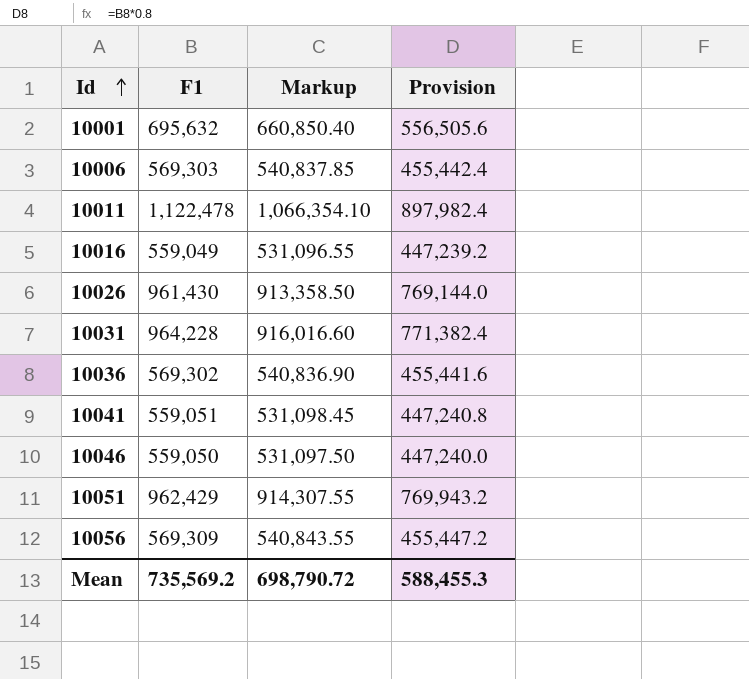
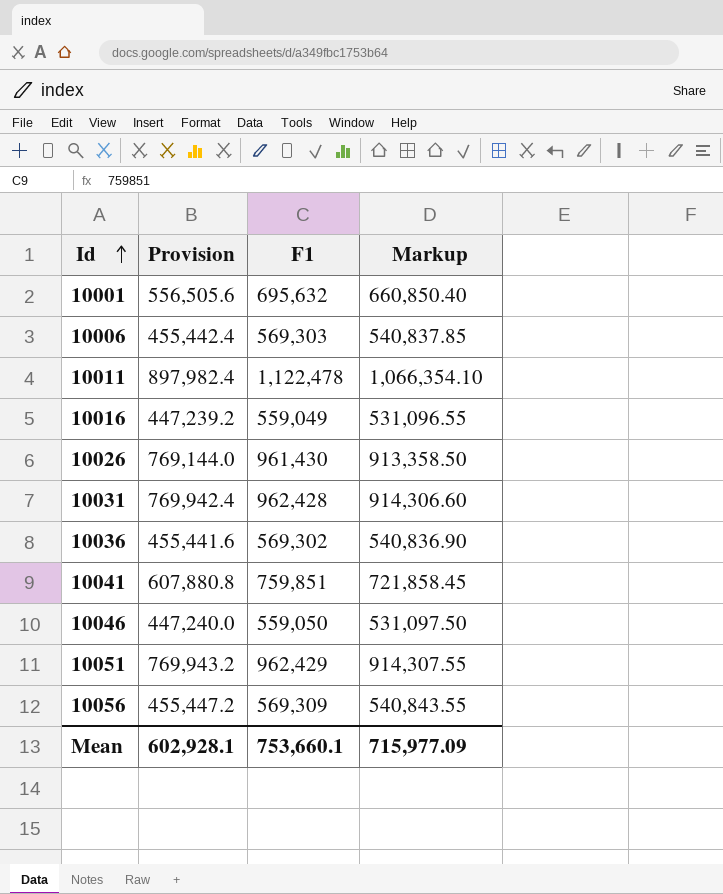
column Provision | position: 4 -> 2
10031 | Provision: 771,382.4 -> 769,942.4
10031 | F1: 964,228 -> 962,428
10031 | Markup: 916,016.60 -> 914,306.60
10041 | Provision: 447,240.8 -> 607,880.8
10041 | F1: 559,051 -> 759,851
10041 | Markup: 531,098.45 -> 721,858.45
Mean | Provision: 588,455.3 -> 602,928.1
Mean | F1: 735,569.2 -> 753,660.1
Mean | Markup: 698,790.72 -> 715,977.09

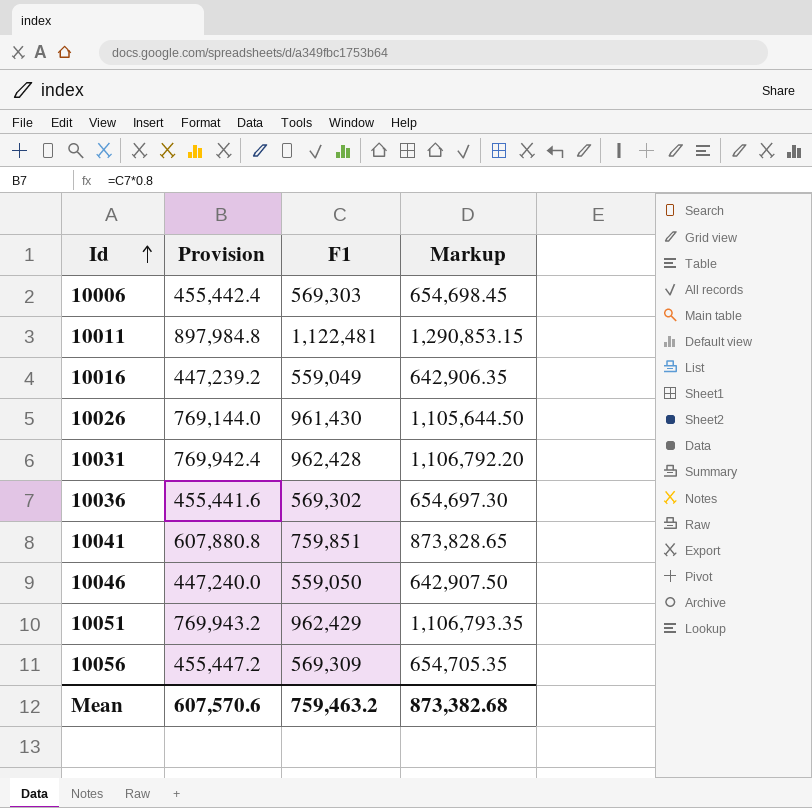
column Markup | formula: [F1] * 0.95 -> [F1] * 1.15
row 10001: 556,505.6 | 695,632 | 660,850.40 -> none
10011 | Provision: 897,982.4 -> 897,984.8
10011 | F1: 1,122,478 -> 1,122,481
Mean | Provision: 602,928.1 -> 607,570.6
Mean | F1: 753,660.1 -> 759,463.2
Mean | Markup: 715,977.09 -> 873,382.68

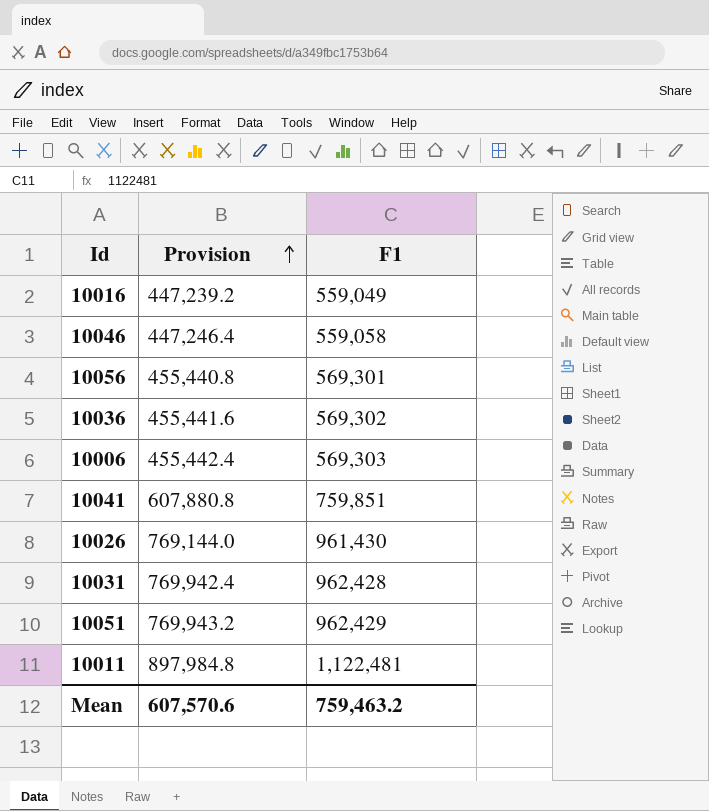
row order: Id ascending -> Provision ascending
column Markup | formula: [F1] * 1.15 -> none
10046 | Provision: 447,240.0 -> 447,246.4
10046 | F1: 559,050 -> 559,058
10056 | Provision: 455,447.2 -> 455,440.8
10056 | F1: 569,309 -> 569,301

